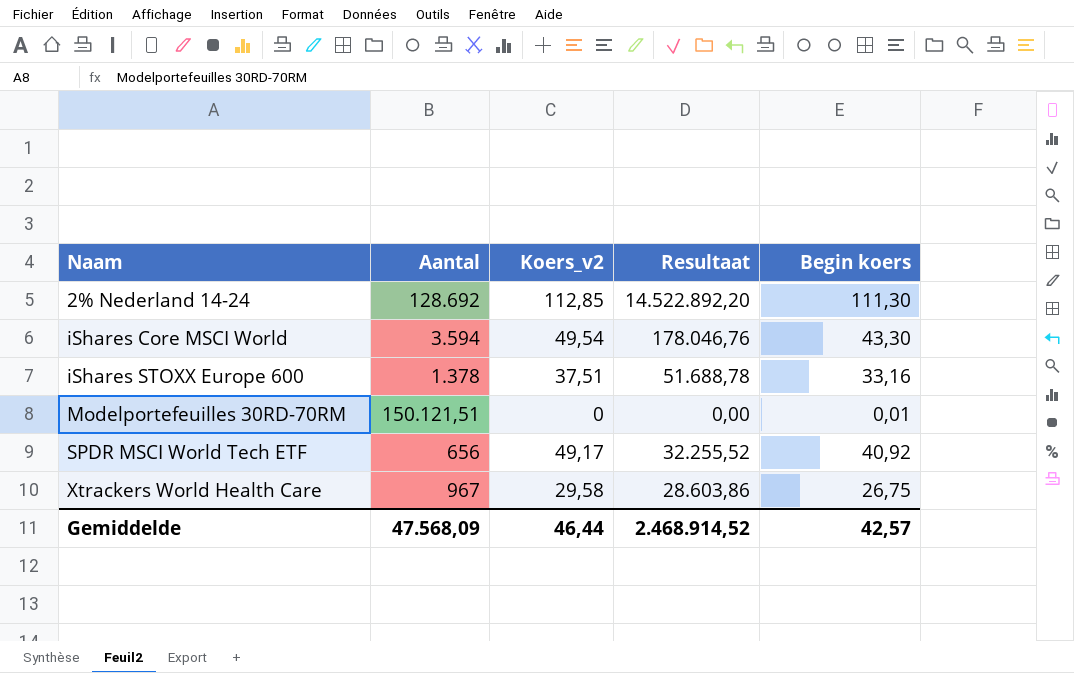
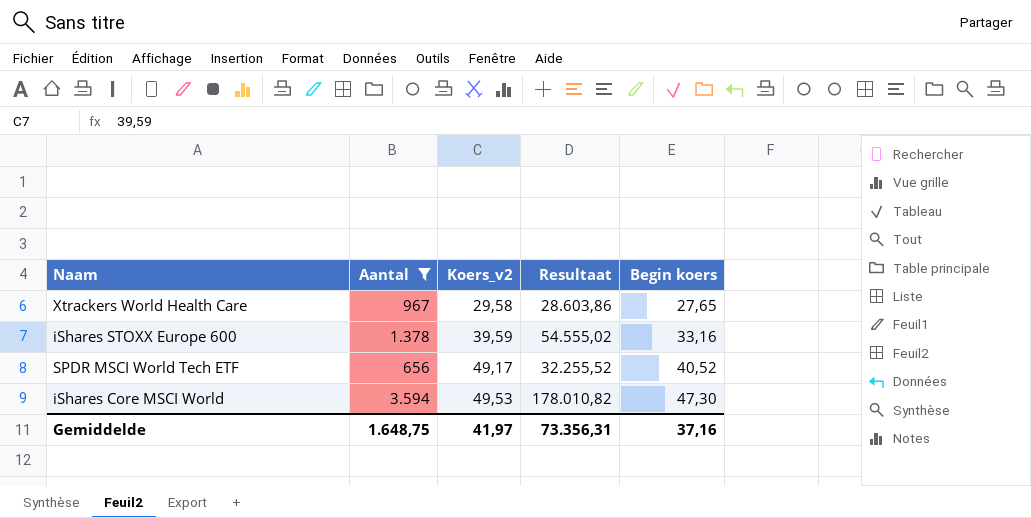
filter: none -> Aantal <= 3.594
row order: Naam ascending -> Koers_v2 ascending
Xtrackers World Health Care | Begin koers: 26,75 -> 27,65
iShares STOXX Europe 600 | Koers_v2: 37,51 -> 39,59
iShares STOXX Europe 600 | Resultaat: 51.688,78 -> 54.555,02
SPDR MSCI World Tech ETF | Begin koers: 40,92 -> 40,52
iShares Core MSCI World | Koers_v2: 49,54 -> 49,53
iShares Core MSCI World | Resultaat: 178.046,76 -> 178.010,82
iShares Core MSCI World | Begin koers: 43,30 -> 47,30
Gemiddelde | Aantal: 47.568,09 -> 1.648,75
Gemiddelde | Koers_v2: 46,44 -> 41,97
Gemiddelde | Resultaat: 2.468.914,52 -> 73.356,31
Gemiddelde | Begin koers: 42,57 -> 37,16

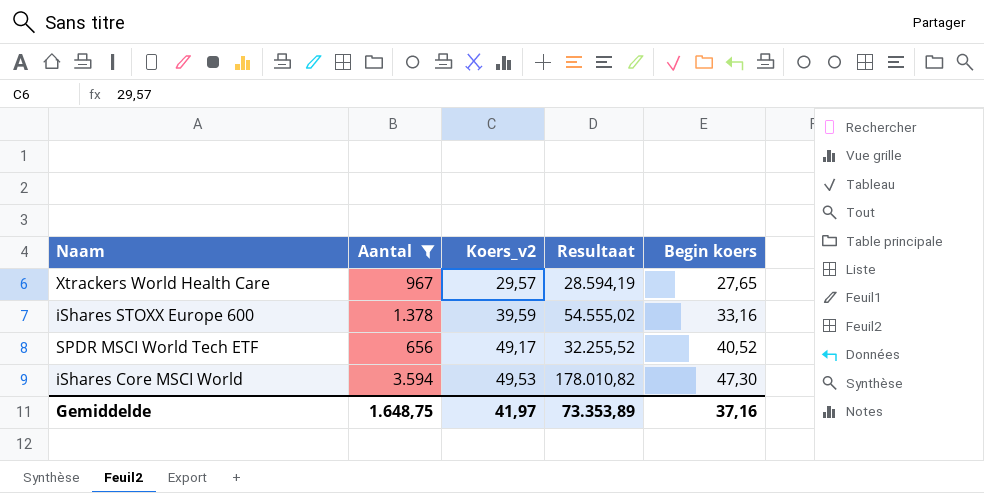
Xtrackers World Health Care | Koers_v2: 29,58 -> 29,57
Xtrackers World Health Care | Resultaat: 28.603,86 -> 28.594,19
Gemiddelde | Resultaat: 73.356,31 -> 73.353,89

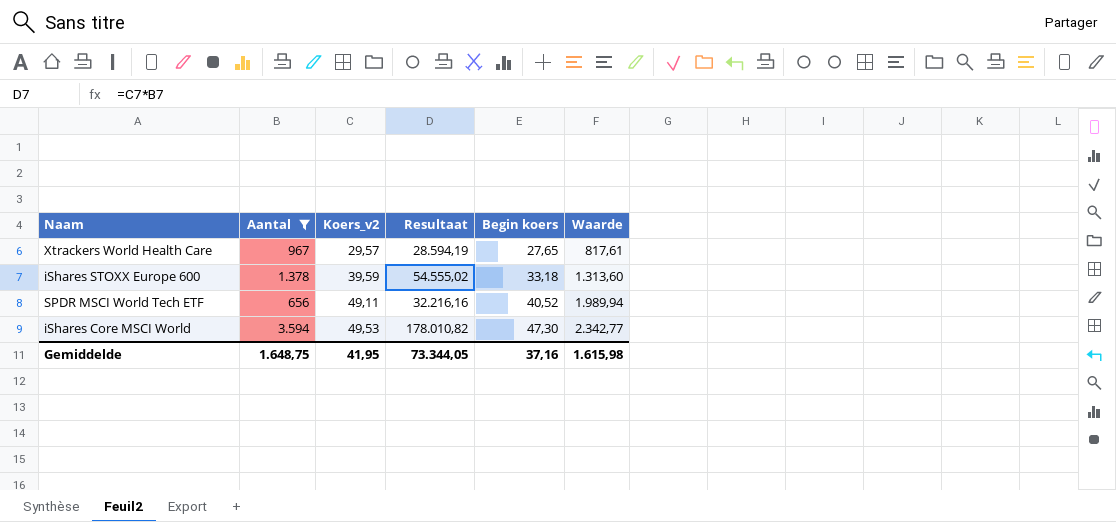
column Waarde | formula: none -> [Koers_v2] * [Begin koers]
iShares STOXX Europe 600 | Begin koers: 33,16 -> 33,18
SPDR MSCI World Tech ETF | Koers_v2: 49,17 -> 49,11
SPDR MSCI World Tech ETF | Resultaat: 32.255,52 -> 32.216,16
Gemiddelde | Koers_v2: 41,97 -> 41,95
Gemiddelde | Resultaat: 73.353,89 -> 73.344,05

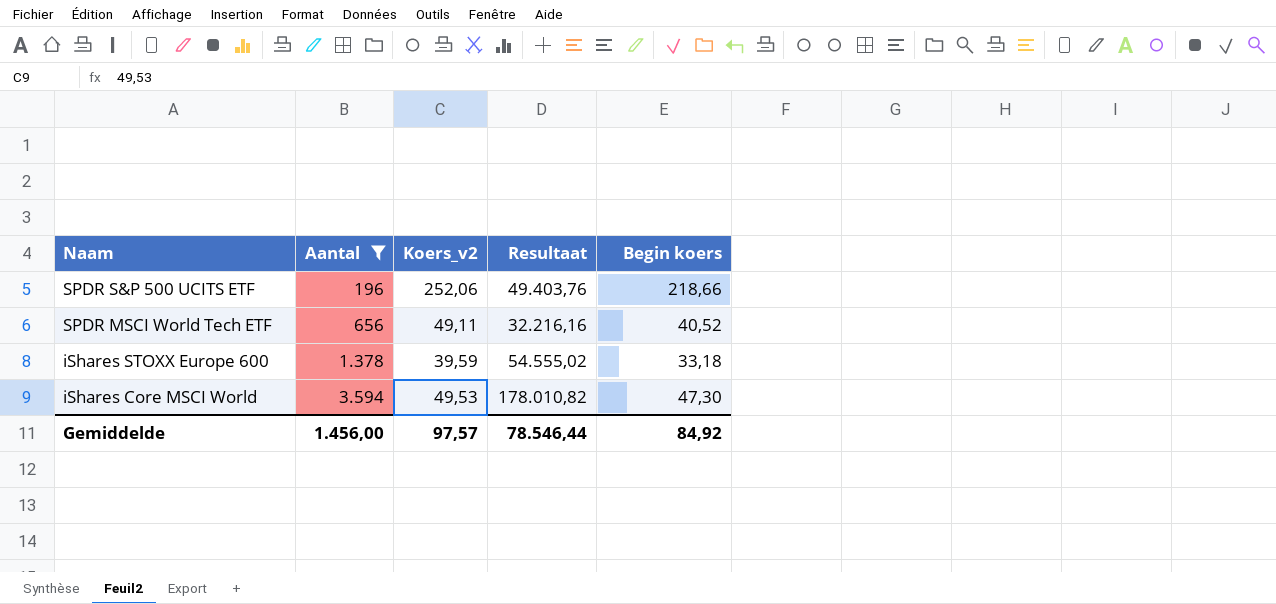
row order: Koers_v2 ascending -> Naam descending
column Waarde | formula: [Koers_v2] * [Begin koers] -> none
row Xtrackers World Health Care: 967 | 29,57 | 28.594,19 | 27,65 | 817,61 -> none
row SPDR S&P 500 UCITS ETF: none -> 196 | 252,06 | 49.403,76 | 218,66
Gemiddelde | Aantal: 1.648,75 -> 1.456,00
Gemiddelde | Koers_v2: 41,95 -> 97,57
Gemiddelde | Resultaat: 73.344,05 -> 78.546,44
Gemiddelde | Begin koers: 37,16 -> 84,92

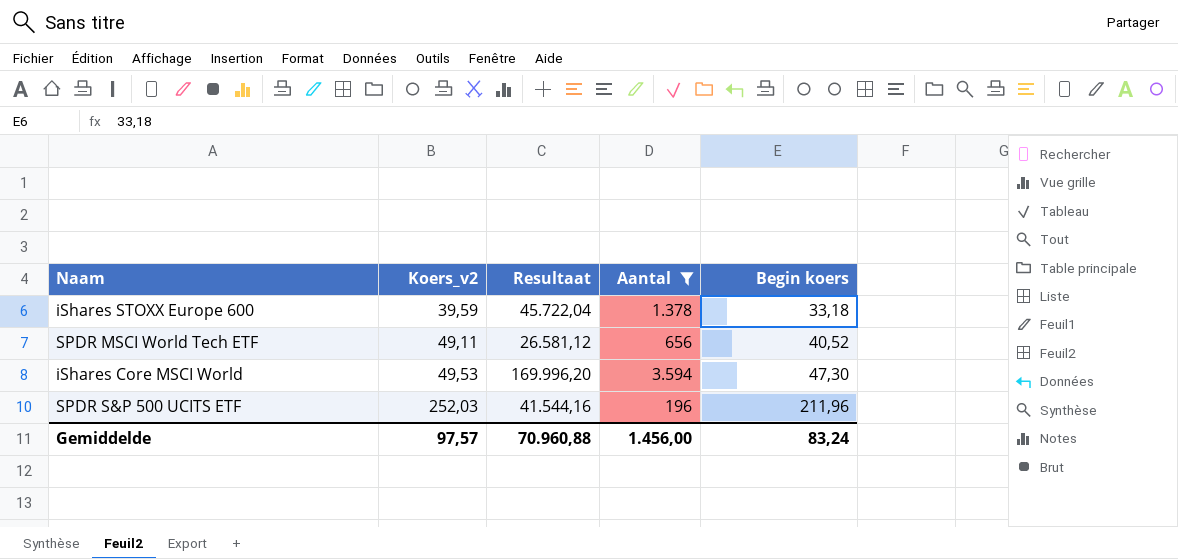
row order: Naam descending -> Koers_v2 ascending
column Resultaat | formula: [Aantal] * [Koers_v2] -> [Aantal] * [Begin koers]
column Aantal | position: 2 -> 4
SPDR S&P 500 UCITS ETF | Koers_v2: 252,06 -> 252,03
SPDR S&P 500 UCITS ETF | Begin koers: 218,66 -> 211,96
Gemiddelde | Resultaat: 78.546,44 -> 70.960,88
Gemiddelde | Begin koers: 84,92 -> 83,24

